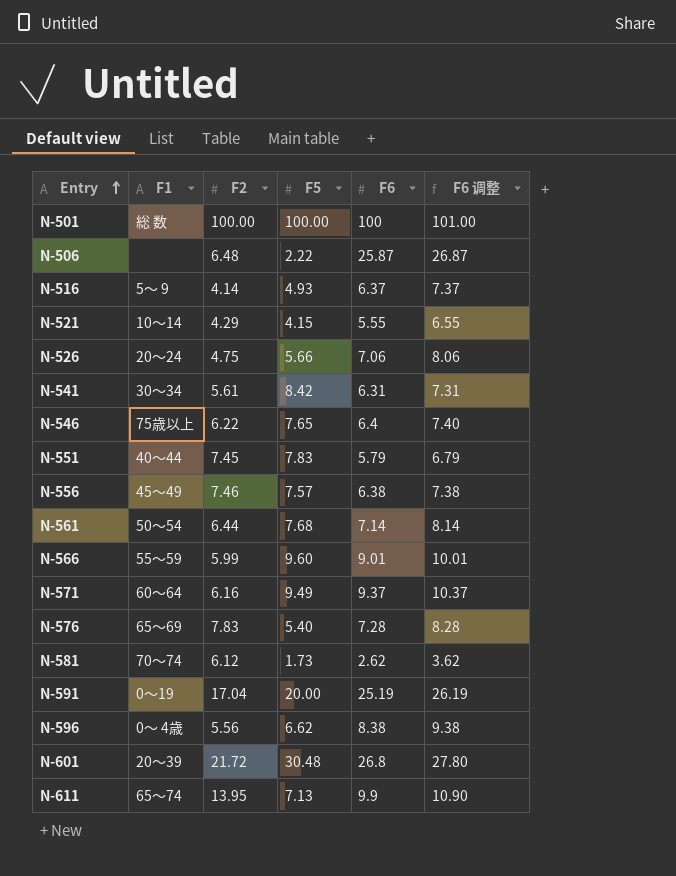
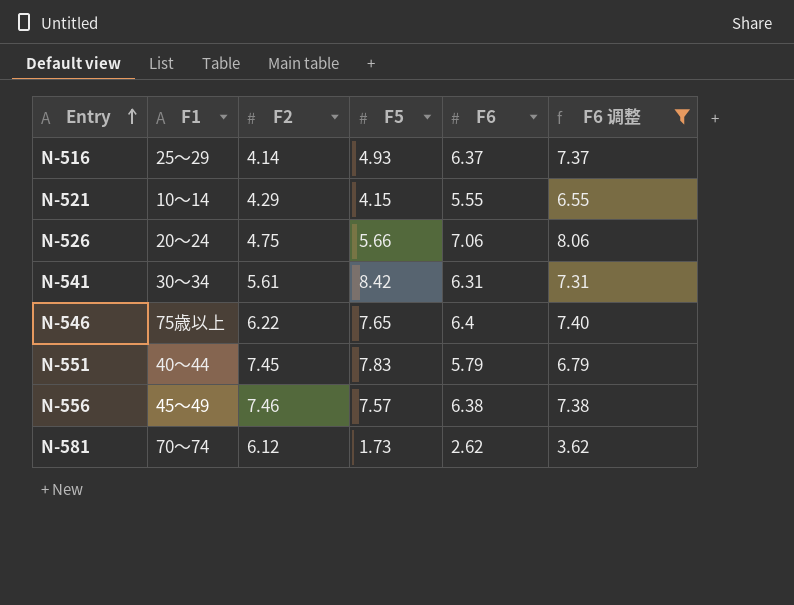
filter: none -> F6 调整 <= 8.06
N-516 | F1: 5～ 9 -> 25～29

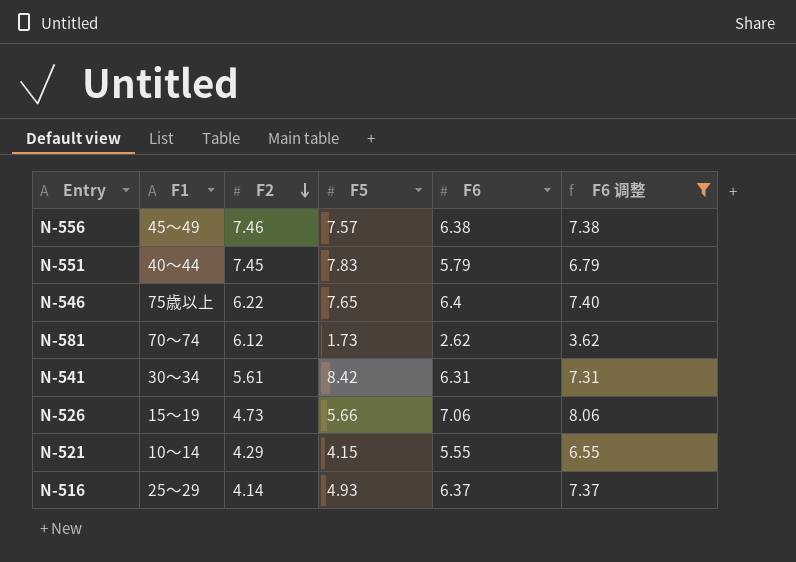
row order: Entry ascending -> F2 descending
N-526 | F1: 20～24 -> 15～19
N-526 | F2: 4.75 -> 4.73

